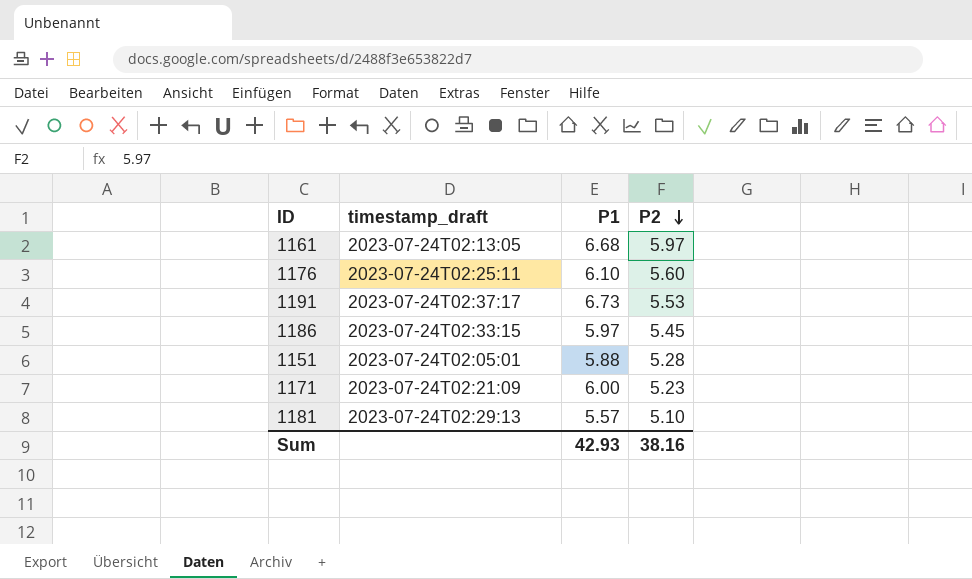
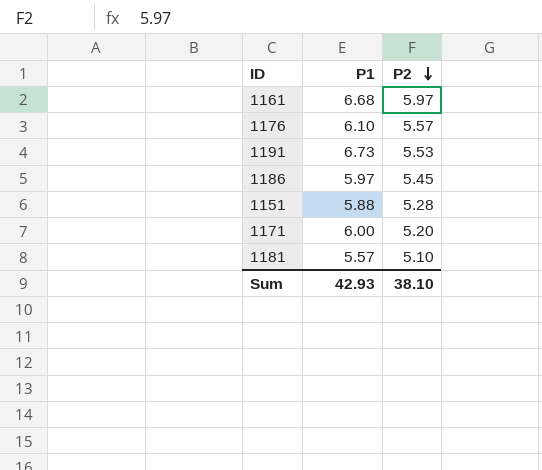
column timestamp_draft | position: 2 -> none
1176 | P2: 5.60 -> 5.57
1171 | P2: 5.23 -> 5.20
Sum | P2: 38.16 -> 38.10

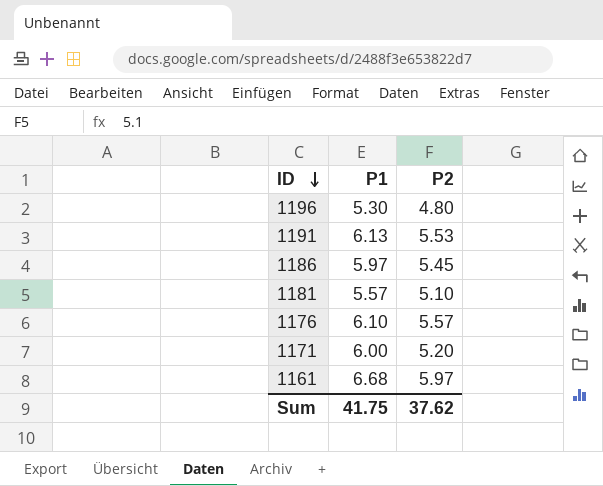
row order: P2 descending -> ID descending
row 1151: 5.88 | 5.28 -> none
row 1196: none -> 5.30 | 4.80
1191 | P1: 6.73 -> 6.13
Sum | P1: 42.93 -> 41.75
Sum | P2: 38.10 -> 37.62

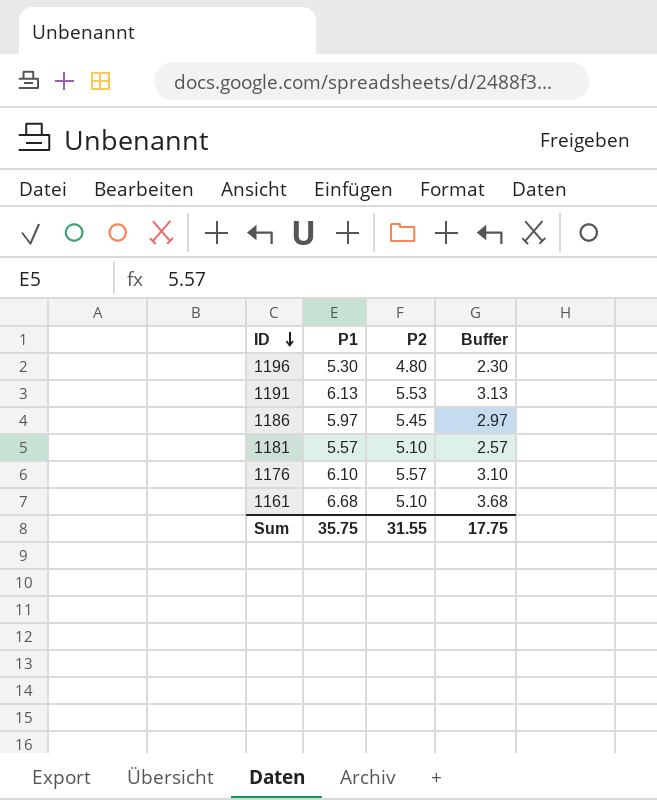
column Buffer | formula: none -> [P1] - 3
row 1171: 6.00 | 5.20 -> none
1161 | P2: 5.97 -> 5.10
Sum | P1: 41.75 -> 35.75
Sum | P2: 37.62 -> 31.55

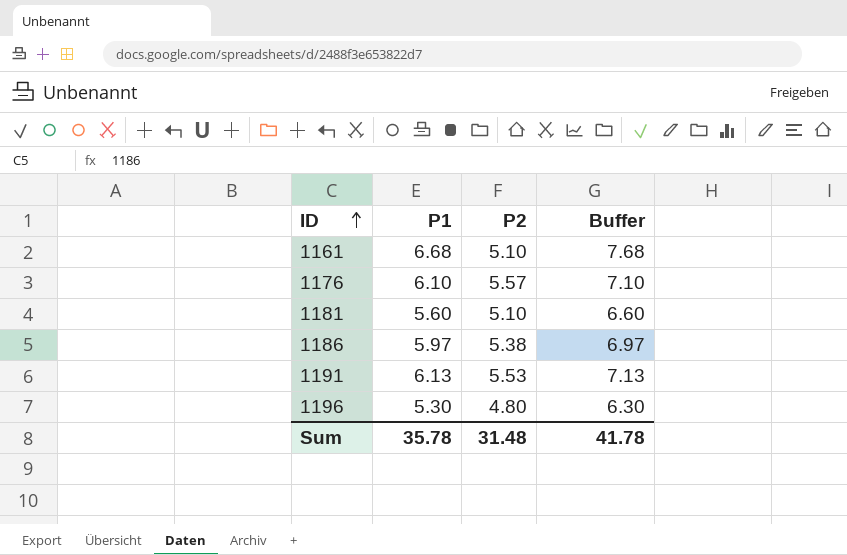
row order: ID descending -> ID ascending
column Buffer | formula: [P1] - 3 -> [P1] + 1
1181 | P1: 5.57 -> 5.60
1186 | P2: 5.45 -> 5.38
Sum | P1: 35.75 -> 35.78
Sum | P2: 31.55 -> 31.48
Sum | Buffer: 17.75 -> 41.78

